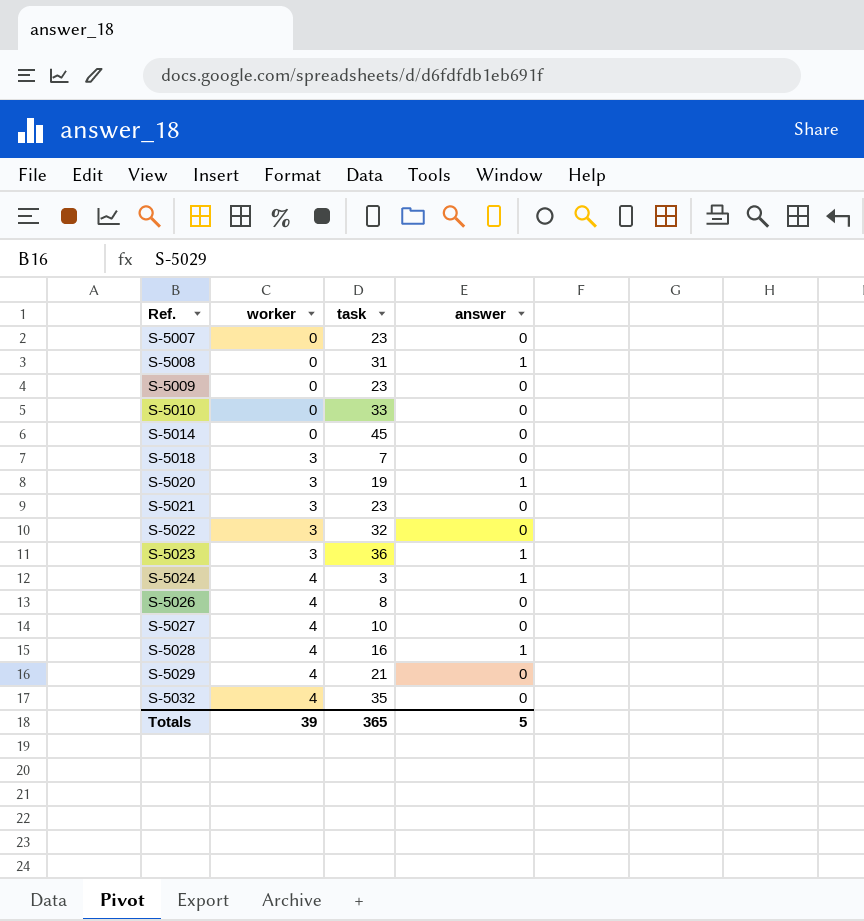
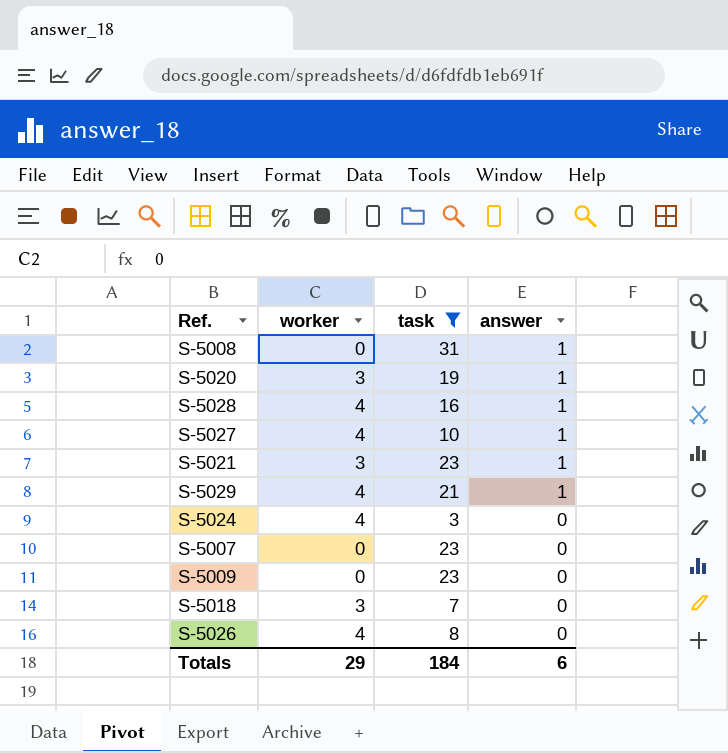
filter: none -> task <= 31
row order: Ref. ascending -> answer descending
S-5027 | answer: 0 -> 1
S-5021 | answer: 0 -> 1
S-5029 | answer: 0 -> 1
S-5024 | answer: 1 -> 0
Totals | worker: 39 -> 29
Totals | task: 365 -> 184
Totals | answer: 5 -> 6

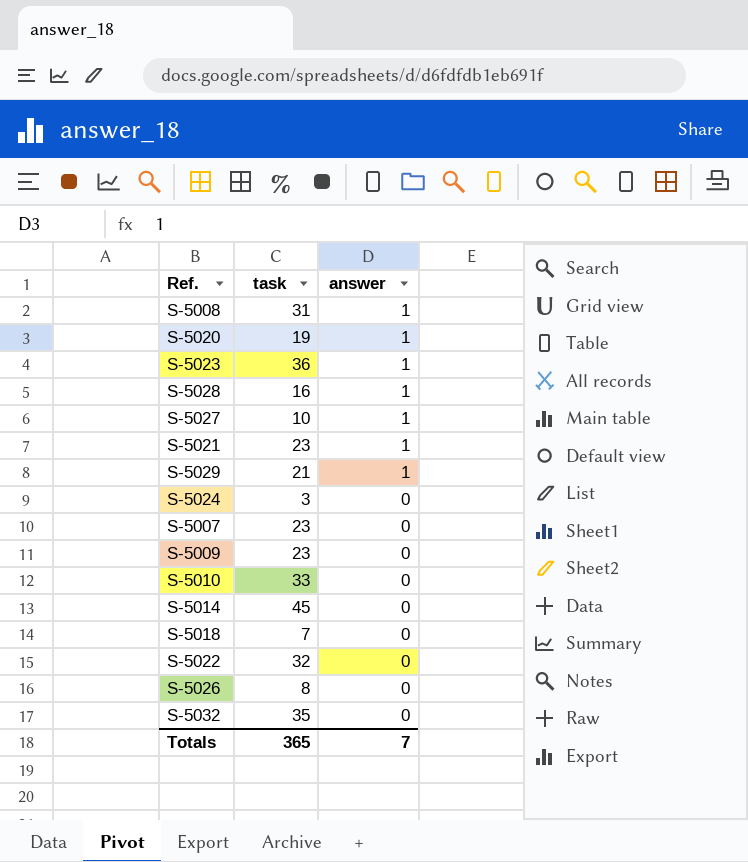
filter: task <= 31 -> none
column worker | position: 2 -> none
Totals | task: 184 -> 365
Totals | answer: 6 -> 7

